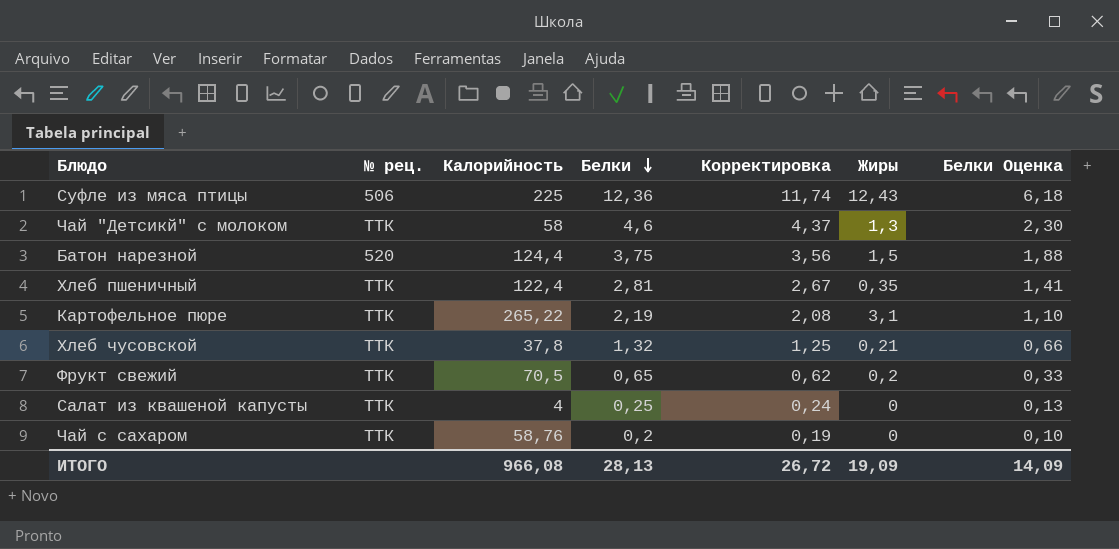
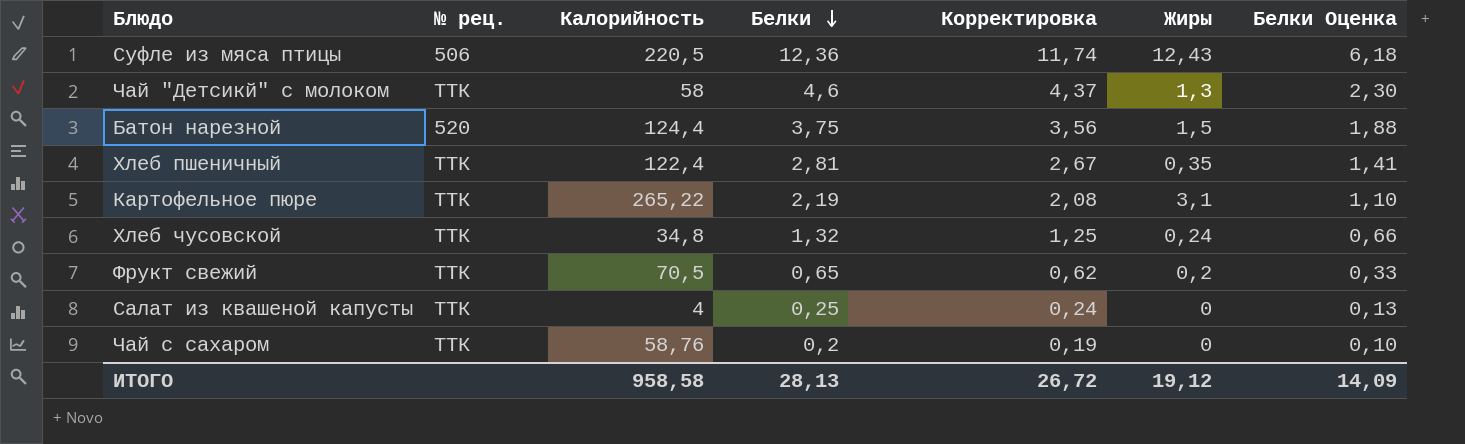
Суфле из мяса птицы | Калорийность: 225 -> 220,5
Хлеб чусовской | Калорийность: 37,8 -> 34,8
Хлеб чусовской | Жиры: 0,21 -> 0,24
ИТОГО | Калорийность: 966,08 -> 958,58
ИТОГО | Жиры: 19,09 -> 19,12

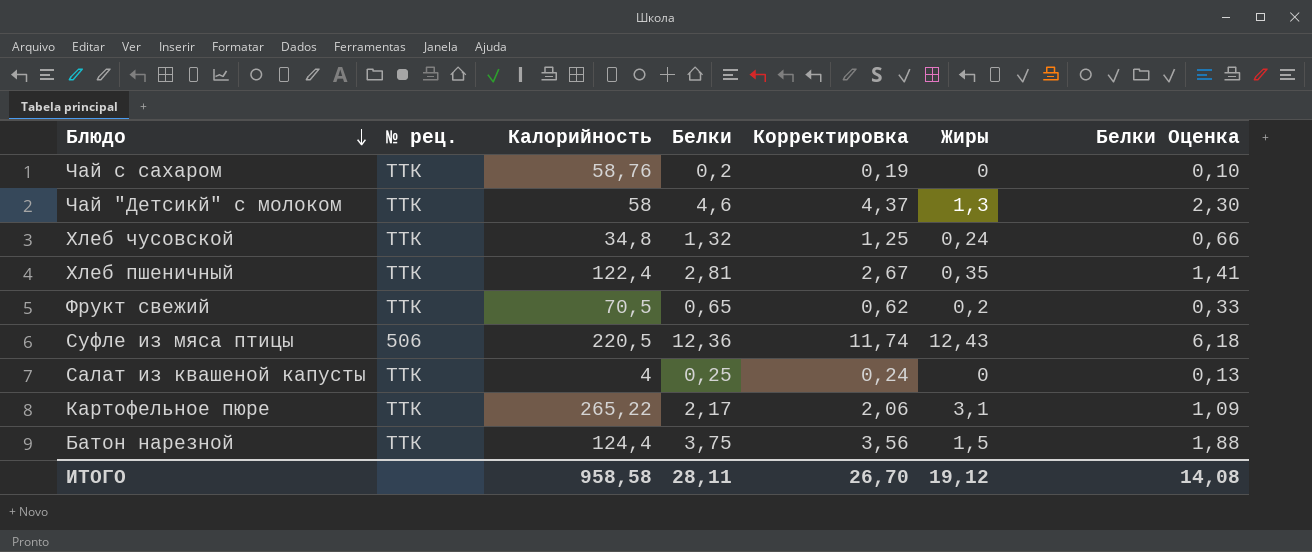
row order: Белки descending -> Блюдо descending
Картофельное пюре | Белки: 2,19 -> 2,17
Картофельное пюре | Корректировка: 2,08 -> 2,06
Картофельное пюре | Белки Оценка: 1,10 -> 1,09
Батон нарезной | № рец.: 520 -> ТТК
ИТОГО | Белки: 28,13 -> 28,11
ИТОГО | Корректировка: 26,72 -> 26,70
ИТОГО | Белки Оценка: 14,09 -> 14,08

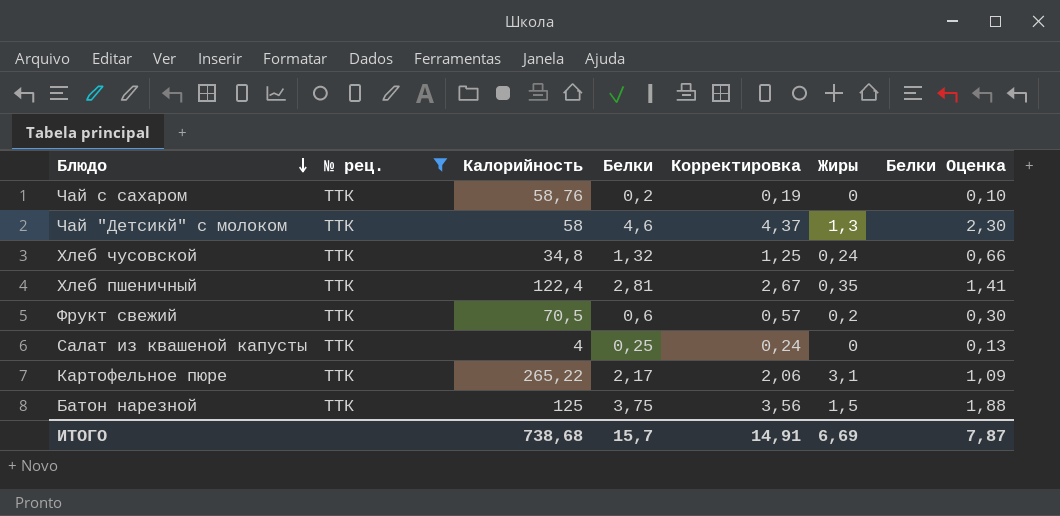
filter: none -> № рец. = ТТК
Фрукт свежий | Белки: 0,65 -> 0,6
Фрукт свежий | Корректировка: 0,62 -> 0,57
Фрукт свежий | Белки Оценка: 0,33 -> 0,30
Батон нарезной | Калорийность: 124,4 -> 125
ИТОГО | Калорийность: 958,58 -> 738,68
ИТОГО | Белки: 28,11 -> 15,7
ИТОГО | Корректировка: 26,70 -> 14,91
ИТОГО | Жиры: 19,12 -> 6,69
ИТОГО | Белки Оценка: 14,08 -> 7,87

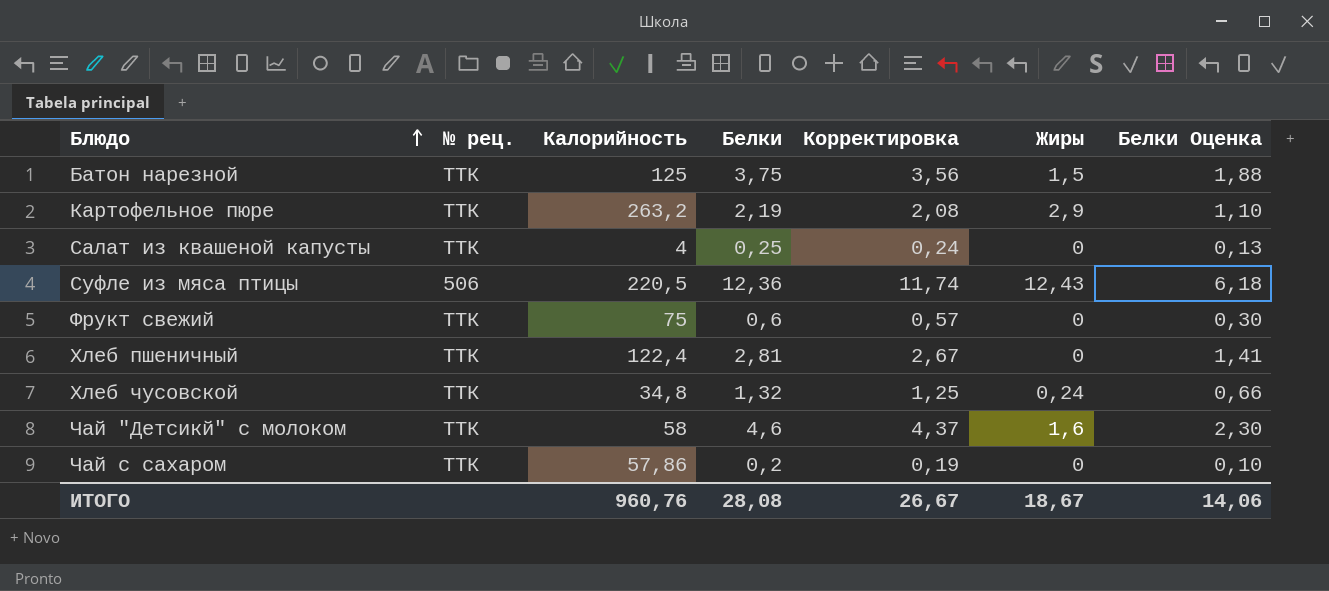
filter: № рец. = ТТК -> none
row order: Блюдо descending -> Блюдо ascending
Картофельное пюре | Калорийность: 265,22 -> 263,2
Картофельное пюре | Белки: 2,17 -> 2,19
Картофельное пюре | Корректировка: 2,06 -> 2,08
Картофельное пюре | Жиры: 3,1 -> 2,9
Картофельное пюре | Белки Оценка: 1,09 -> 1,10
Фрукт свежий | Калорийность: 70,5 -> 75
Фрукт свежий | Жиры: 0,2 -> 0
Хлеб пшеничный | Жиры: 0,35 -> 0
Чай "Детсикй" с молоком | Жиры: 1,3 -> 1,6
Чай с сахаром | Калорийность: 58,76 -> 57,86
ИТОГО | Калорийность: 738,68 -> 960,76
ИТОГО | Белки: 15,7 -> 28,08
ИТОГО | Корректировка: 14,91 -> 26,67
ИТОГО | Жиры: 6,69 -> 18,67
ИТОГО | Белки Оценка: 7,87 -> 14,06

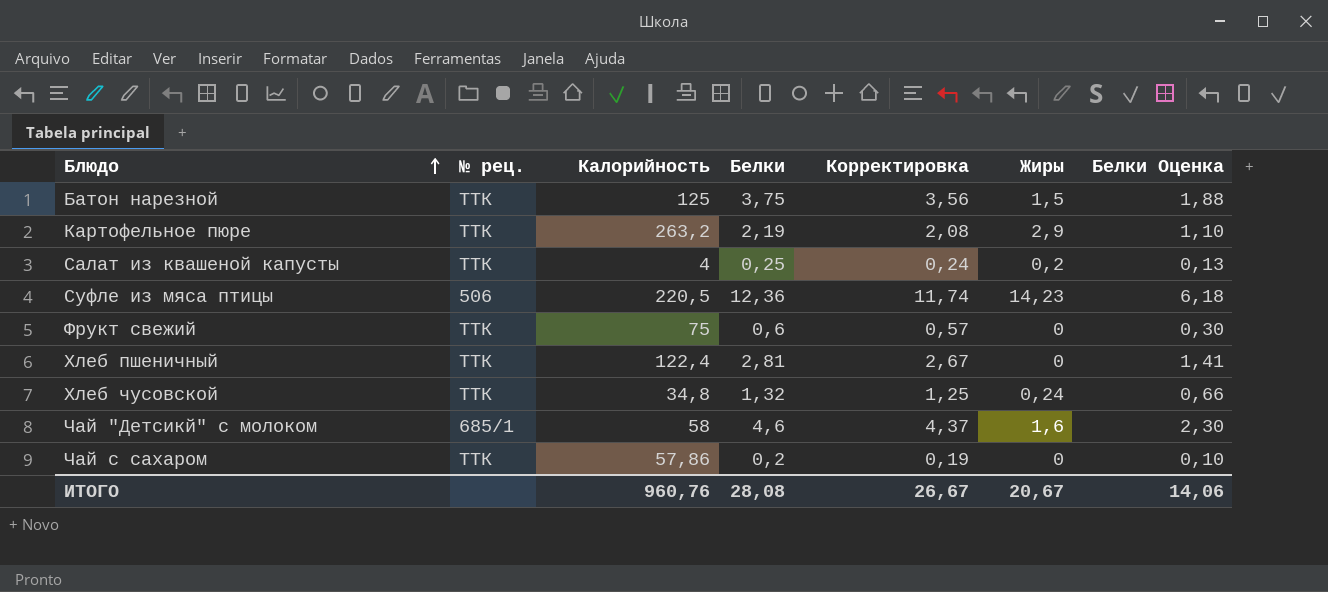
Салат из квашеной капусты | Жиры: 0 -> 0,2
Суфле из мяса птицы | Жиры: 12,43 -> 14,23
Чай "Детсикй" с молоком | № рец.: ТТК -> 685/1
ИТОГО | Жиры: 18,67 -> 20,67

